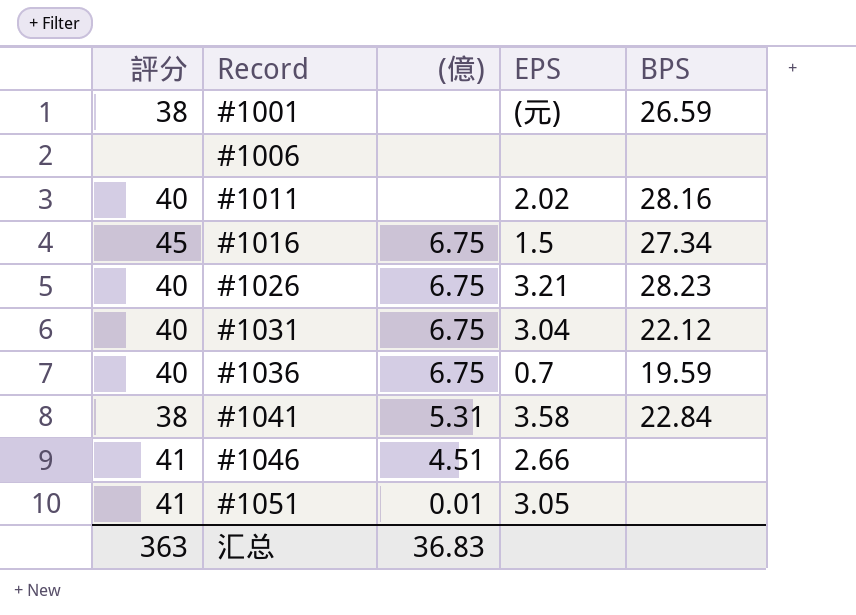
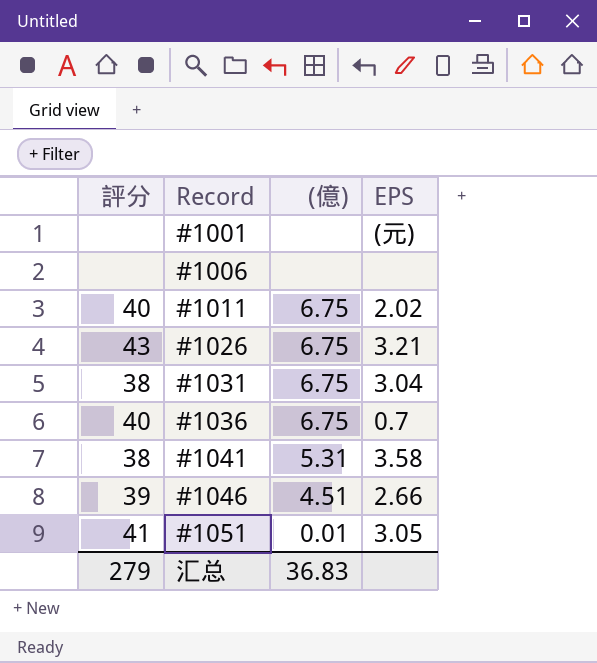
column BPS | position: 5 -> none
row #1016: 45 | 6.75 | 1.5 | 27.34 -> none
#1001 | 評分: 38 -> none
#1011 | (億): none -> 6.75
#1026 | 評分: 40 -> 43
#1031 | 評分: 40 -> 38
#1046 | 評分: 41 -> 39
汇总 | 評分: 363 -> 279

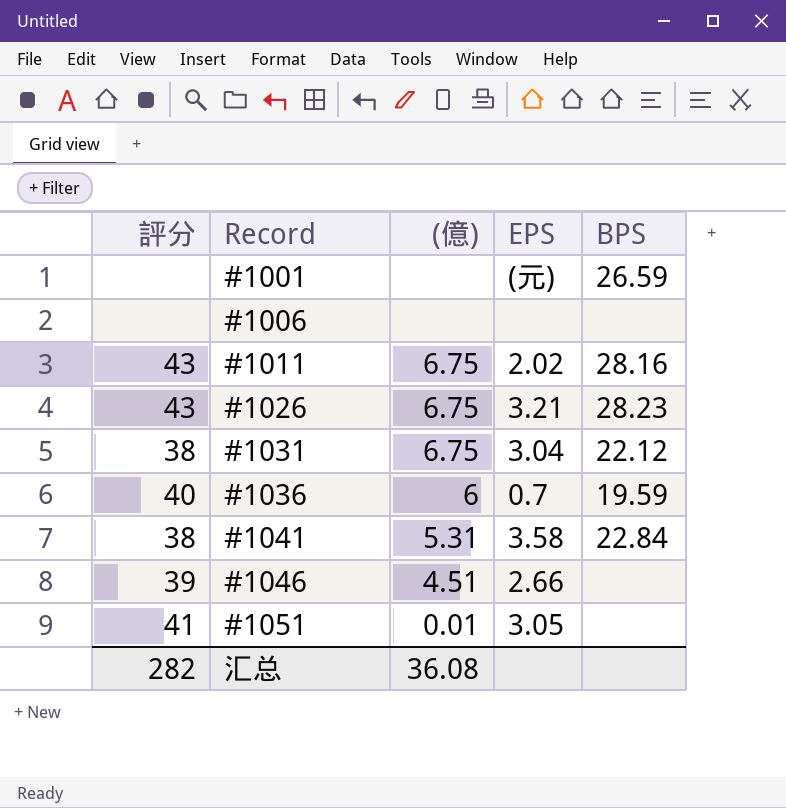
column BPS | position: none -> 5
#1011 | 評分: 40 -> 43
#1036 | (億): 6.75 -> 6
汇总 | 評分: 279 -> 282
汇总 | (億): 36.83 -> 36.08

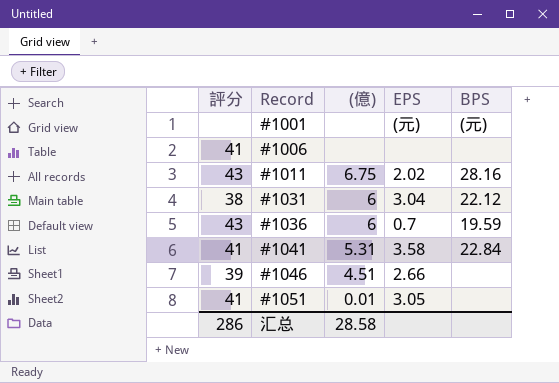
row #1026: 43 | 6.75 | 3.21 | 28.23 -> none
#1001 | BPS: 26.59 -> (元)
#1006 | 評分: none -> 41
#1031 | (億): 6.75 -> 6
#1036 | 評分: 40 -> 43
#1041 | 評分: 38 -> 41
汇总 | 評分: 282 -> 286
汇总 | (億): 36.08 -> 28.58

